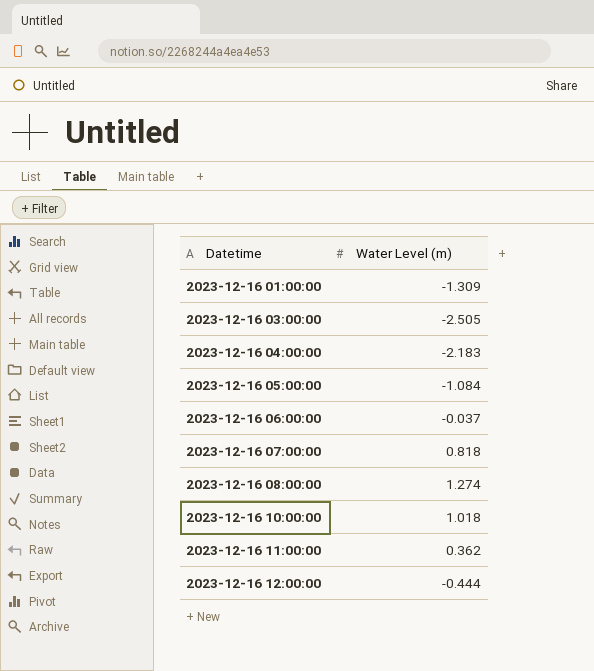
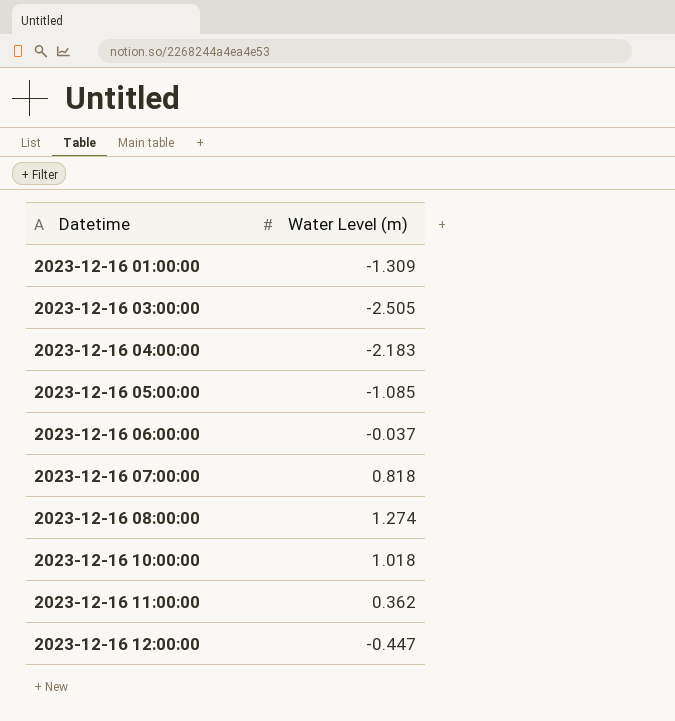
2023-12-16 05:00:00 | Water Level (m): -1.084 -> -1.085
2023-12-16 12:00:00 | Water Level (m): -0.444 -> -0.447

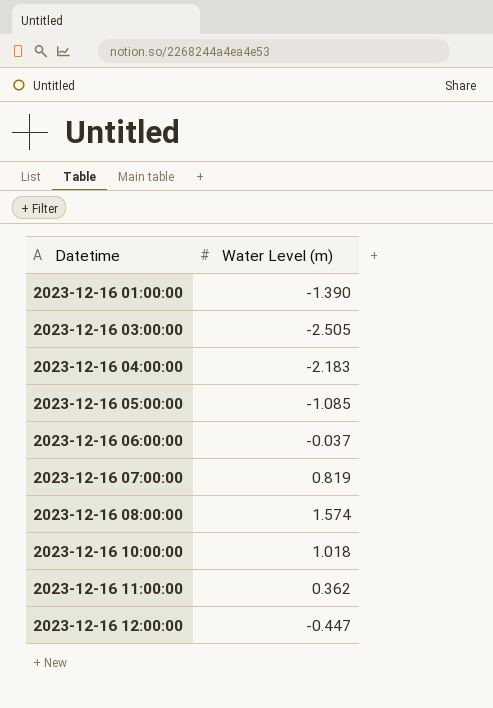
2023-12-16 01:00:00 | Water Level (m): -1.309 -> -1.390
2023-12-16 07:00:00 | Water Level (m): 0.818 -> 0.819
2023-12-16 08:00:00 | Water Level (m): 1.274 -> 1.574

